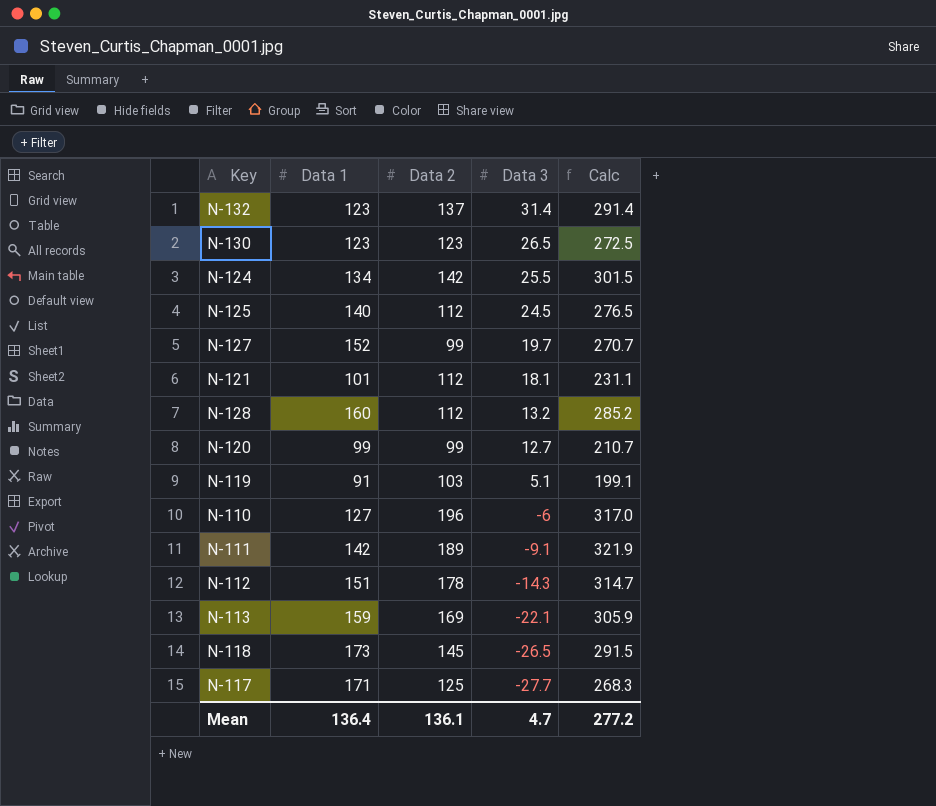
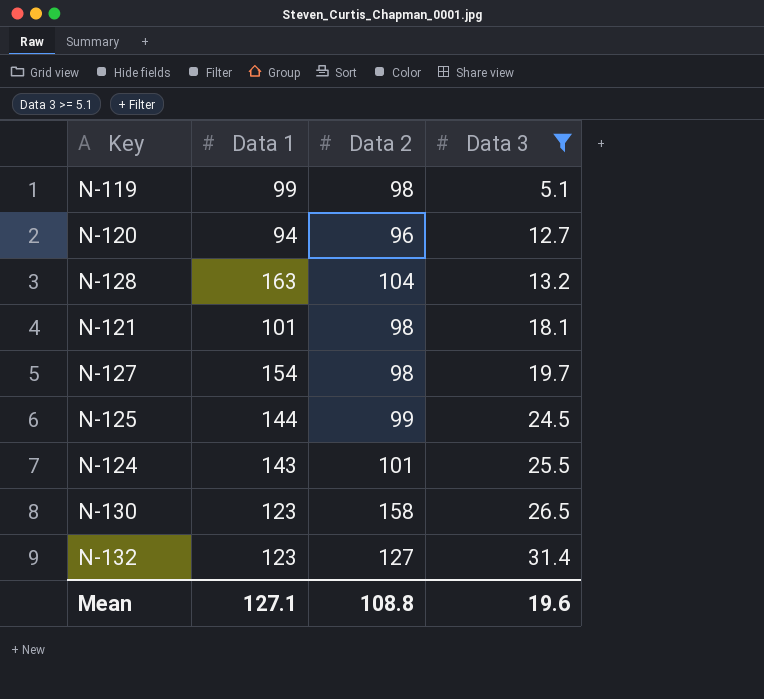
filter: none -> Data 3 >= 5.1
row order: Data 3 descending -> Data 3 ascending
column Calc | formula: [Data 1] + [Data 2] + [Data 3] -> none
N-119 | Data 1: 91 -> 99
N-119 | Data 2: 103 -> 98
N-120 | Data 1: 99 -> 94
N-120 | Data 2: 99 -> 96
N-128 | Data 1: 160 -> 163
N-128 | Data 2: 112 -> 104
N-121 | Data 2: 112 -> 98
N-127 | Data 1: 152 -> 154
N-127 | Data 2: 99 -> 98
N-125 | Data 1: 140 -> 144
N-125 | Data 2: 112 -> 99
N-124 | Data 1: 134 -> 143
N-124 | Data 2: 142 -> 101
N-130 | Data 2: 123 -> 158
N-132 | Data 2: 137 -> 127
Mean | Data 1: 136.4 -> 127.1
Mean | Data 2: 136.1 -> 108.8
Mean | Data 3: 4.7 -> 19.6

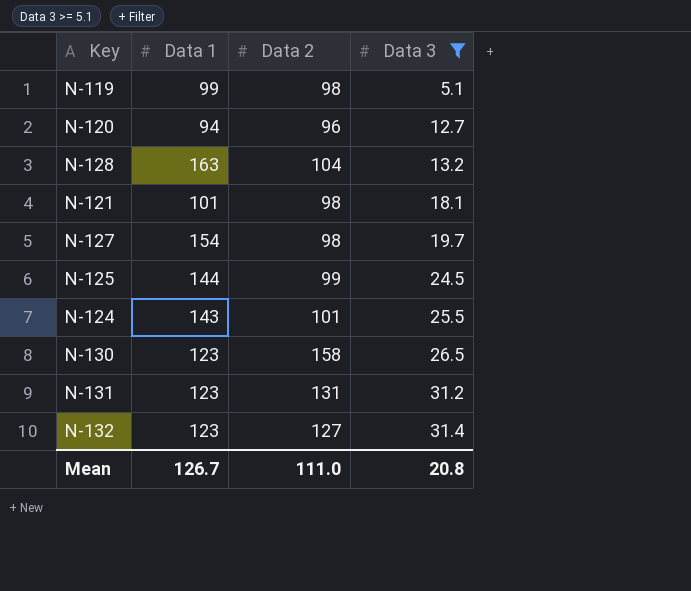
row N-131: none -> 123 | 131 | 31.2
Mean | Data 1: 127.1 -> 126.7
Mean | Data 2: 108.8 -> 111.0
Mean | Data 3: 19.6 -> 20.8

